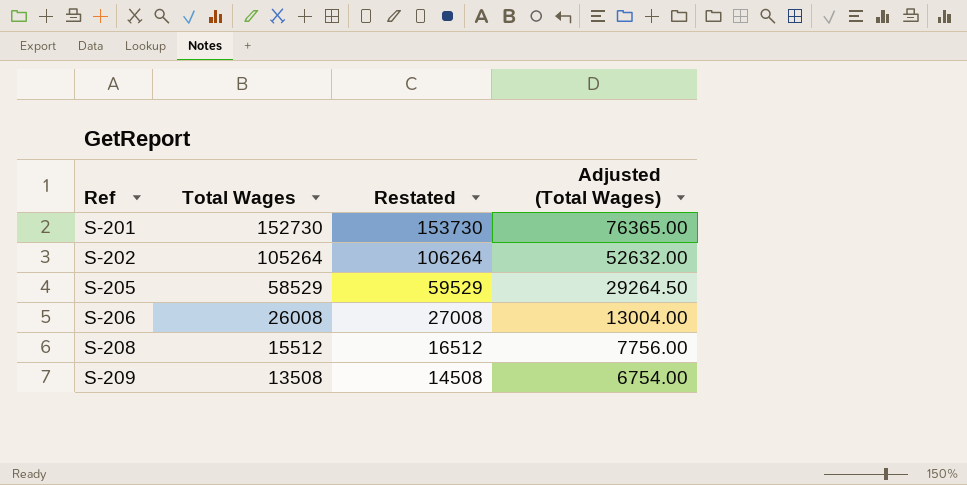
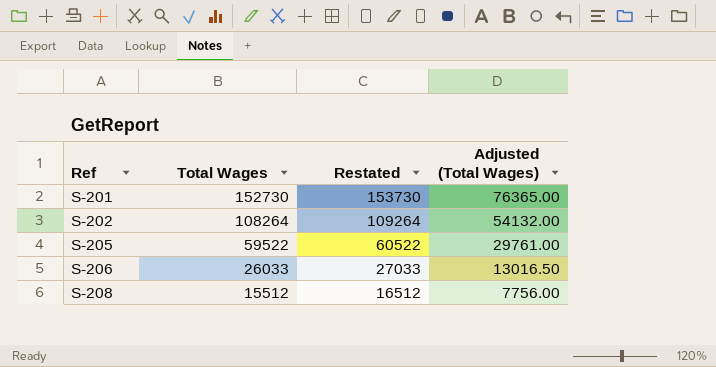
row S-209: 13508 | 14508 | 6754.00 -> none
S-202 | Total Wages: 105264 -> 108264
S-202 | Restated: 106264 -> 109264
S-202 | Adjusted (Total Wages): 52632.00 -> 54132.00
S-205 | Total Wages: 58529 -> 59522
S-205 | Restated: 59529 -> 60522
S-205 | Adjusted (Total Wages): 29264.50 -> 29761.00
S-206 | Total Wages: 26008 -> 26033
S-206 | Restated: 27008 -> 27033
S-206 | Adjusted (Total Wages): 13004.00 -> 13016.50

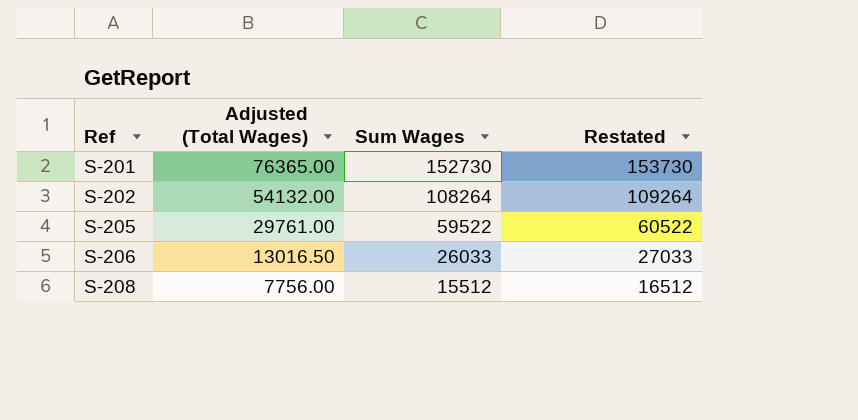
column Adjusted (Total Wages) | position: 4 -> 2
column name: Total Wages -> Sum Wages

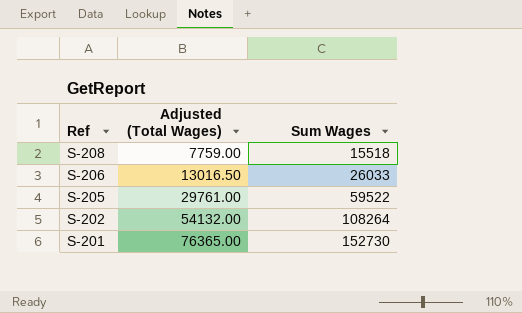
row order: Ref ascending -> Ref descending
column Restated | formula: [Sum Wages] + 1000 -> none
S-208 | Adjusted (Total Wages): 7756.00 -> 7759.00
S-208 | Sum Wages: 15512 -> 15518

